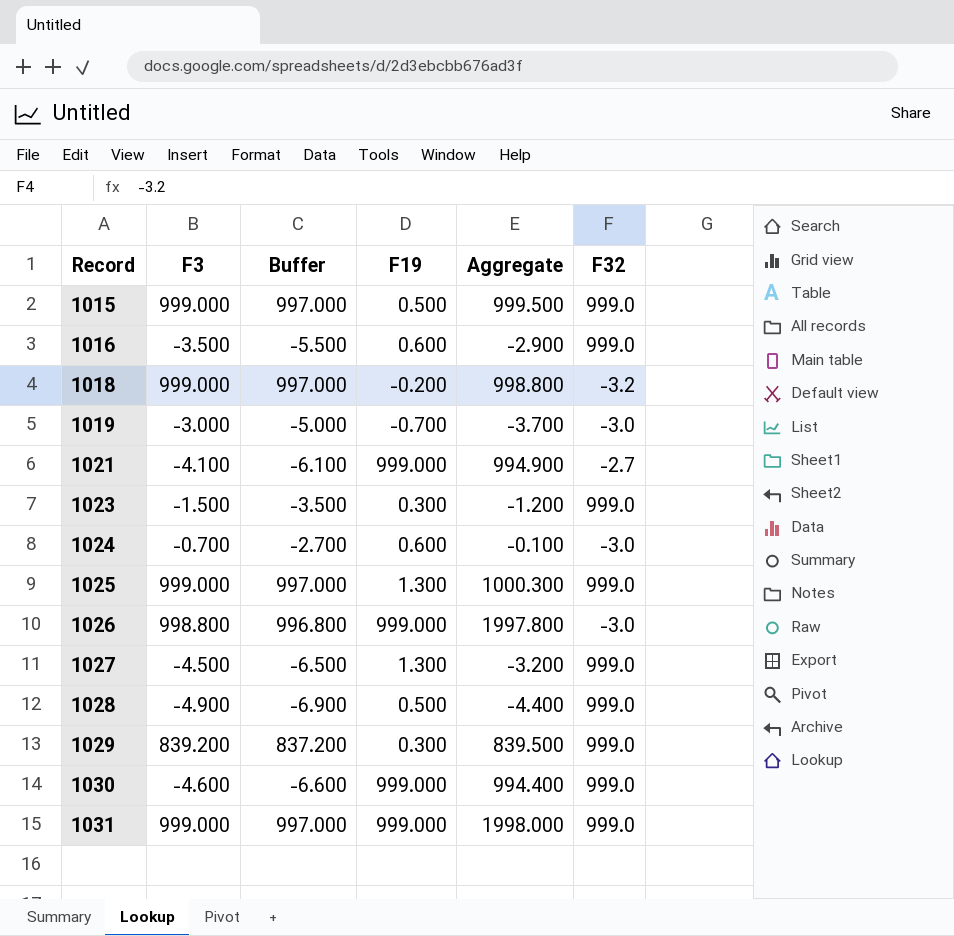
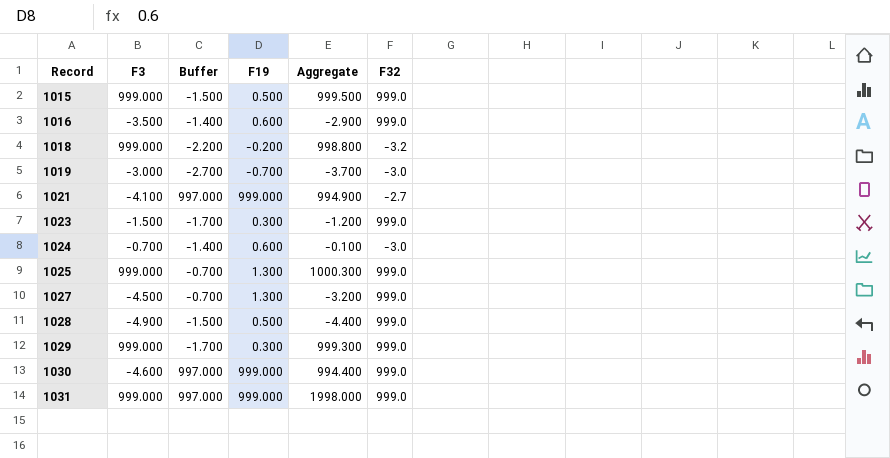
column Buffer | formula: [F3] - 2 -> [F19] - 2
row 1026: 998.800 | 996.800 | 999.000 | 1997.800 | -3.0 -> none
1029 | F3: 839.200 -> 999.000
1029 | Aggregate: 839.500 -> 999.300

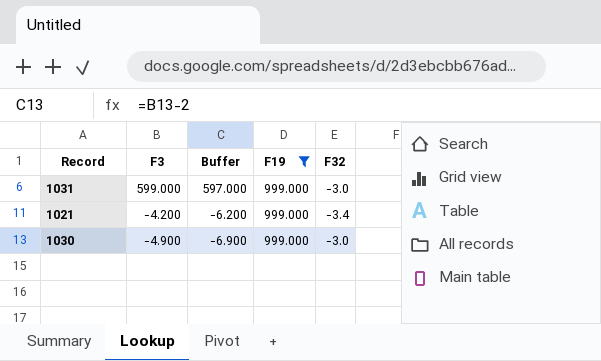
filter: none -> F19 = 999.000
row order: Record ascending -> F3 descending
column Aggregate | formula: [F3] + [F19] -> none
column Buffer | formula: [F19] - 2 -> [F3] - 2
1031 | F3: 999.000 -> 599.000
1031 | F32: 999.0 -> -3.0
1021 | F3: -4.100 -> -4.200
1021 | F32: -2.7 -> -3.4
1030 | F3: -4.600 -> -4.900
1030 | F32: 999.0 -> -3.0

